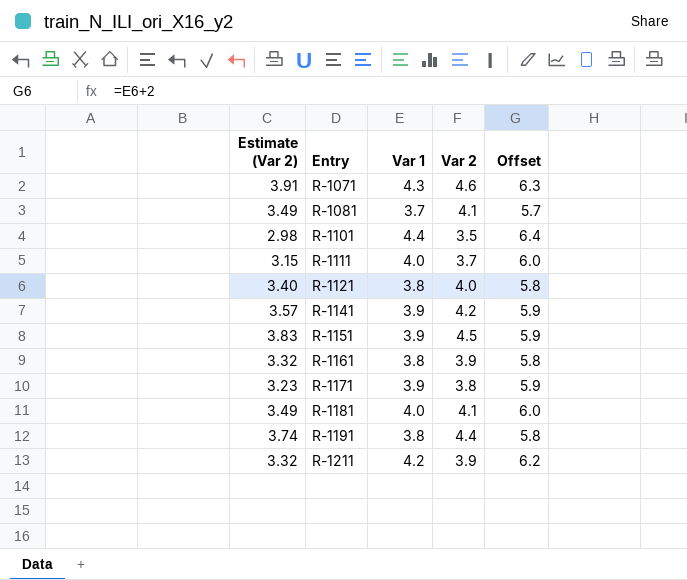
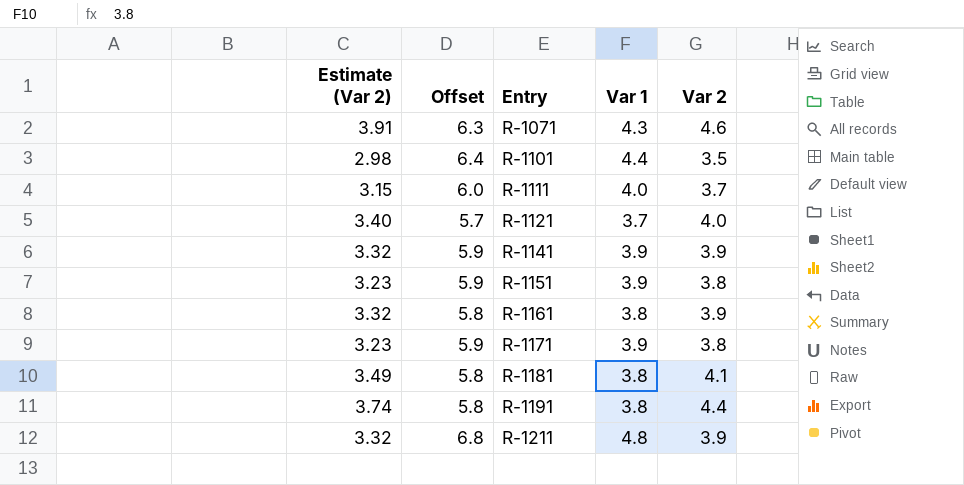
column Offset | position: 5 -> 2
row R-1081: 3.49 | 3.7 | 4.1 | 5.7 -> none
R-1121 | Offset: 5.8 -> 5.7
R-1121 | Var 1: 3.8 -> 3.7
R-1141 | Estimate (Var 2): 3.57 -> 3.32
R-1141 | Var 2: 4.2 -> 3.9
R-1151 | Estimate (Var 2): 3.83 -> 3.23
R-1151 | Var 2: 4.5 -> 3.8
R-1181 | Offset: 6.0 -> 5.8
R-1181 | Var 1: 4.0 -> 3.8
R-1211 | Offset: 6.2 -> 6.8
R-1211 | Var 1: 4.2 -> 4.8

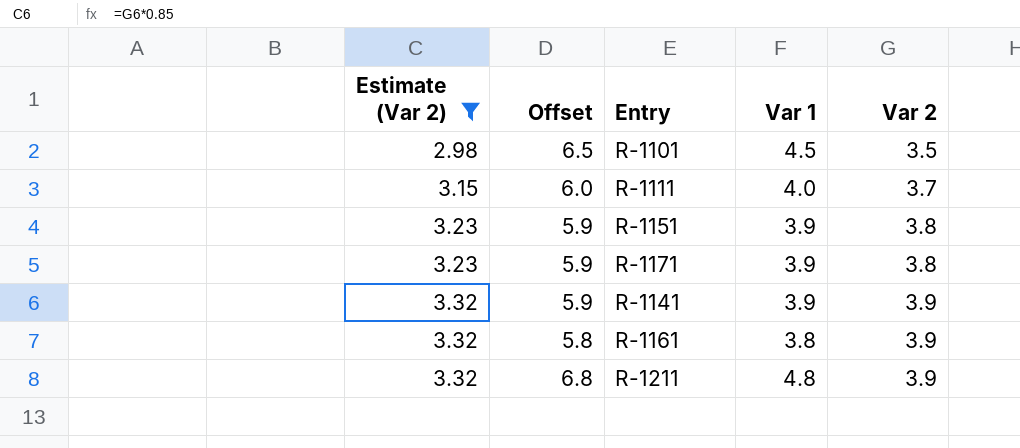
filter: none -> Estimate (Var 2) <= 3.32
row order: Entry ascending -> Estimate (Var 2) ascending
R-1101 | Offset: 6.4 -> 6.5
R-1101 | Var 1: 4.4 -> 4.5

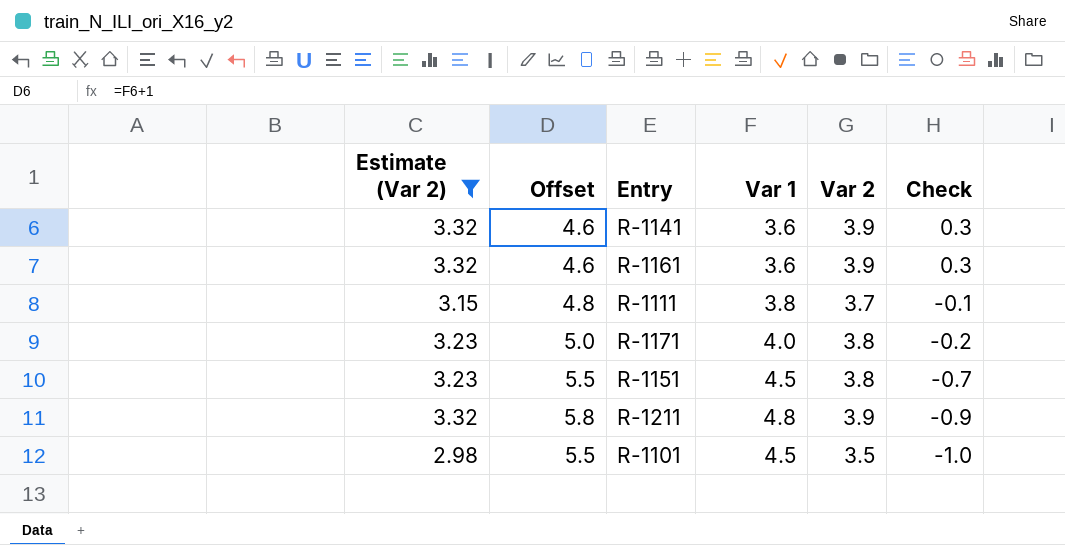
row order: Estimate (Var 2) ascending -> Check descending
column Offset | formula: [Var 1] + 2 -> [Var 1] + 1
column Check | formula: none -> [Var 2] - [Var 1]
R-1141 | Var 1: 3.9 -> 3.6
R-1161 | Var 1: 3.8 -> 3.6
R-1111 | Var 1: 4.0 -> 3.8
R-1171 | Var 1: 3.9 -> 4.0
R-1151 | Var 1: 3.9 -> 4.5

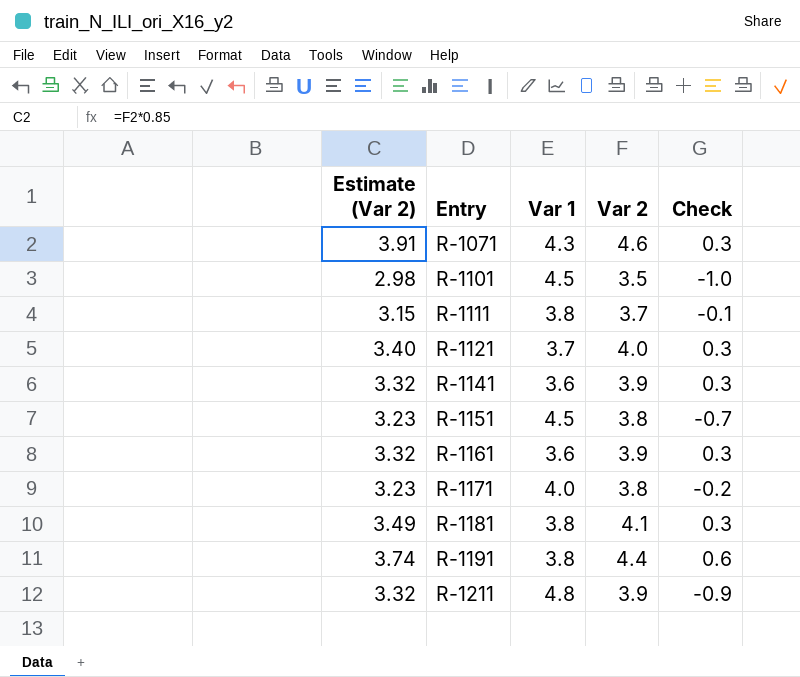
filter: Estimate (Var 2) <= 3.32 -> none
row order: Check descending -> Entry ascending
column Offset | formula: [Var 1] + 1 -> none

